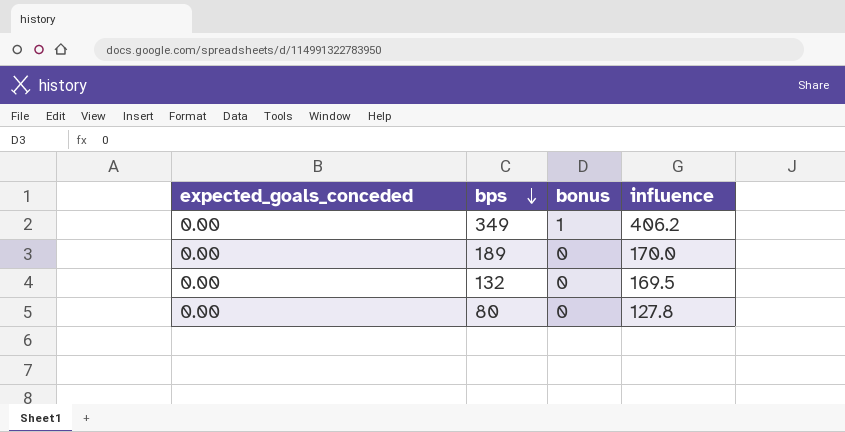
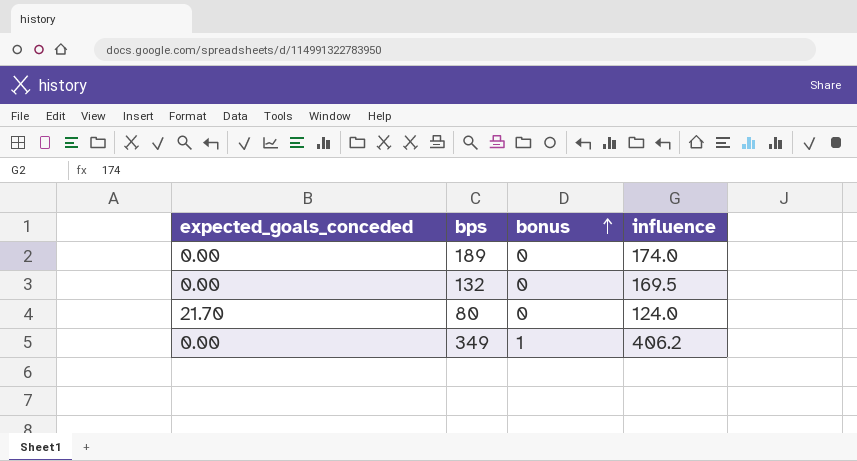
row order: bps descending -> bonus ascending
189 | influence: 170.0 -> 174.0
80 | expected_goals_conceded: 0.00 -> 21.70
80 | influence: 127.8 -> 124.0

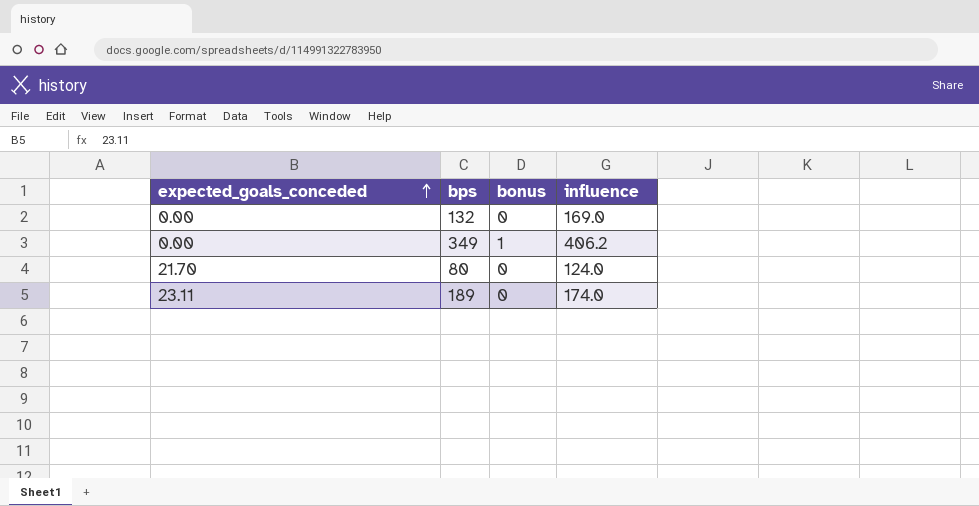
row order: bonus ascending -> expected_goals_conceded ascending
132 | influence: 169.5 -> 169.0
189 | expected_goals_conceded: 0.00 -> 23.11

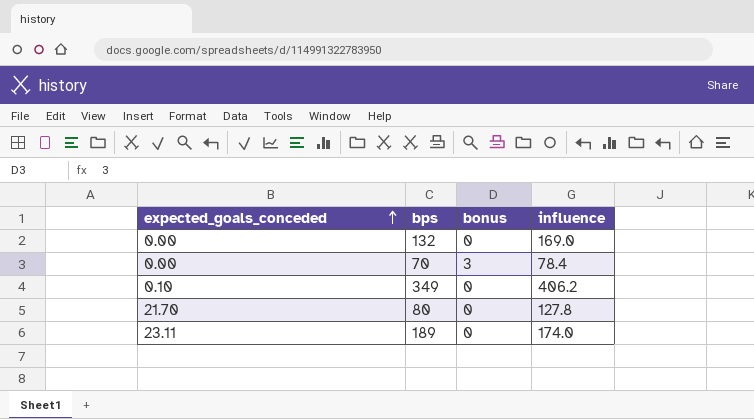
row 70: none -> 0.00 | 3 | 78.4
349 | expected_goals_conceded: 0.00 -> 0.10
349 | bonus: 1 -> 0
80 | influence: 124.0 -> 127.8

